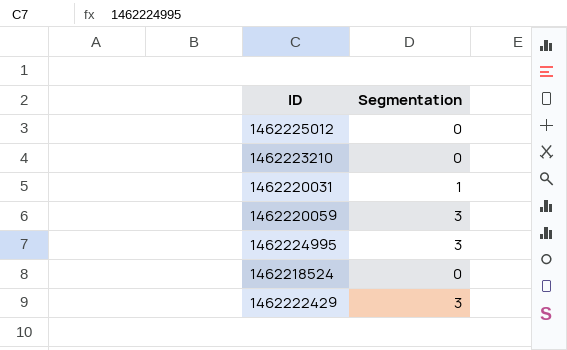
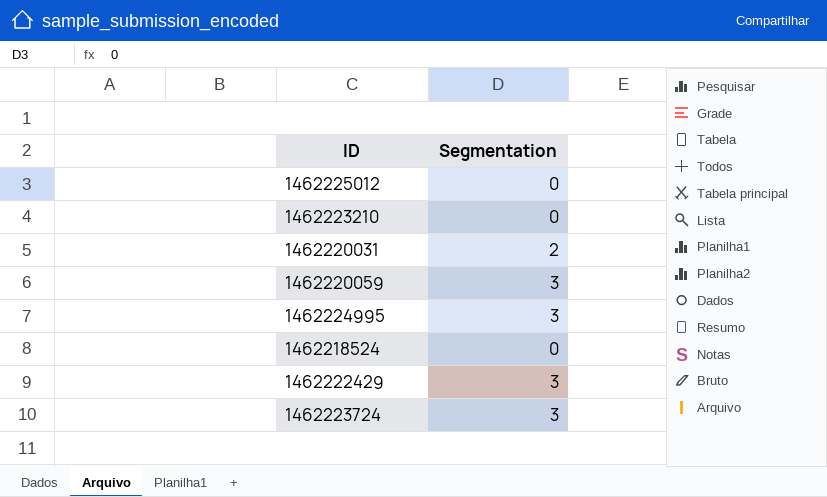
1462220031 | Segmentation: 1 -> 2
row 1462223724: none -> 3

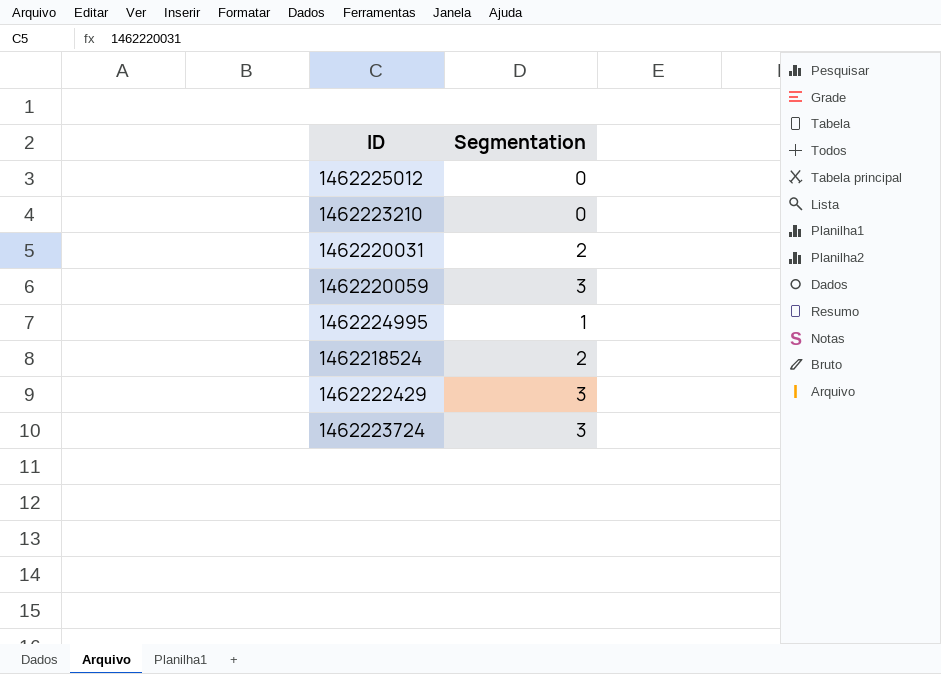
1462224995 | Segmentation: 3 -> 1
1462218524 | Segmentation: 0 -> 2

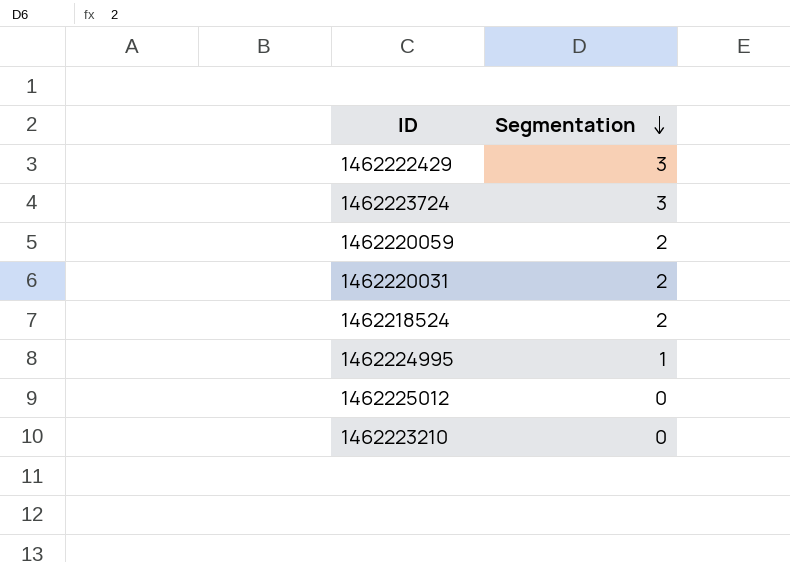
row order: none -> Segmentation descending
1462220059 | Segmentation: 3 -> 2

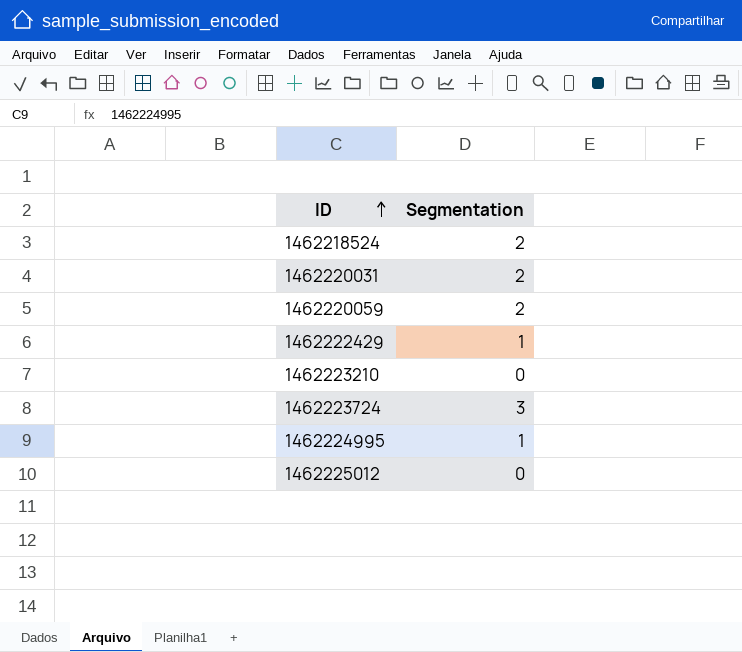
row order: Segmentation descending -> ID ascending
1462222429 | Segmentation: 3 -> 1

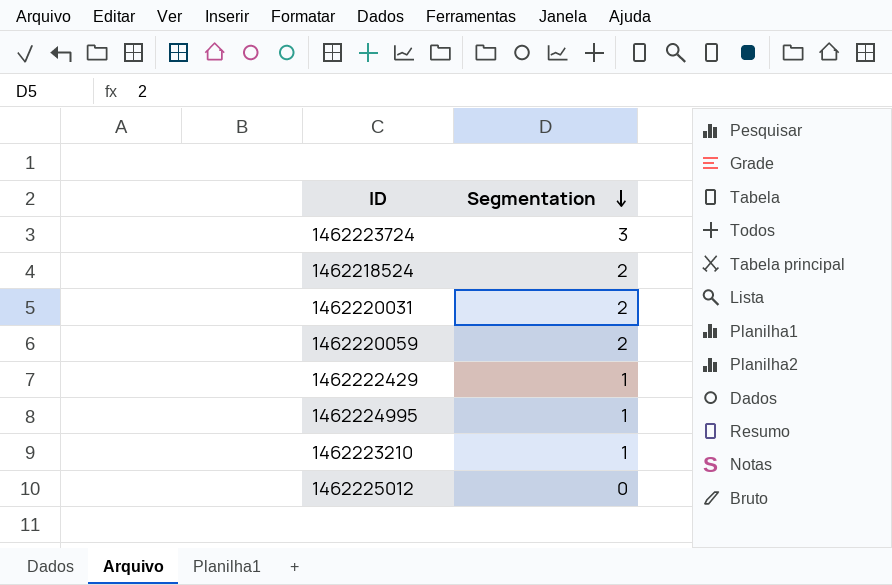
row order: ID ascending -> Segmentation descending
1462223210 | Segmentation: 0 -> 1

